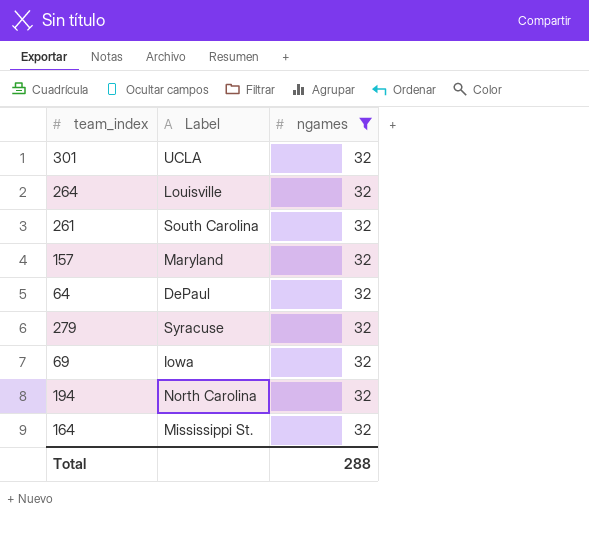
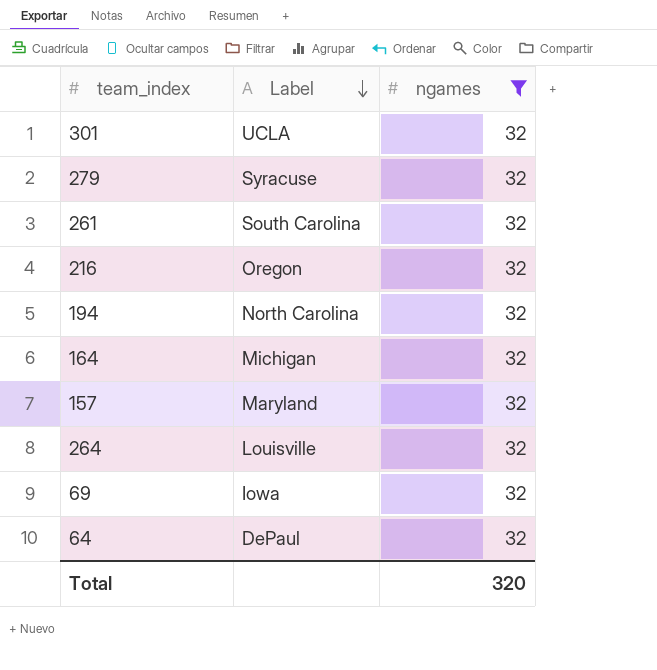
row order: none -> Label descending
row 216: none -> Oregon | 32
164 | Label: Mississippi St. -> Michigan
Total | ngames: 288 -> 320

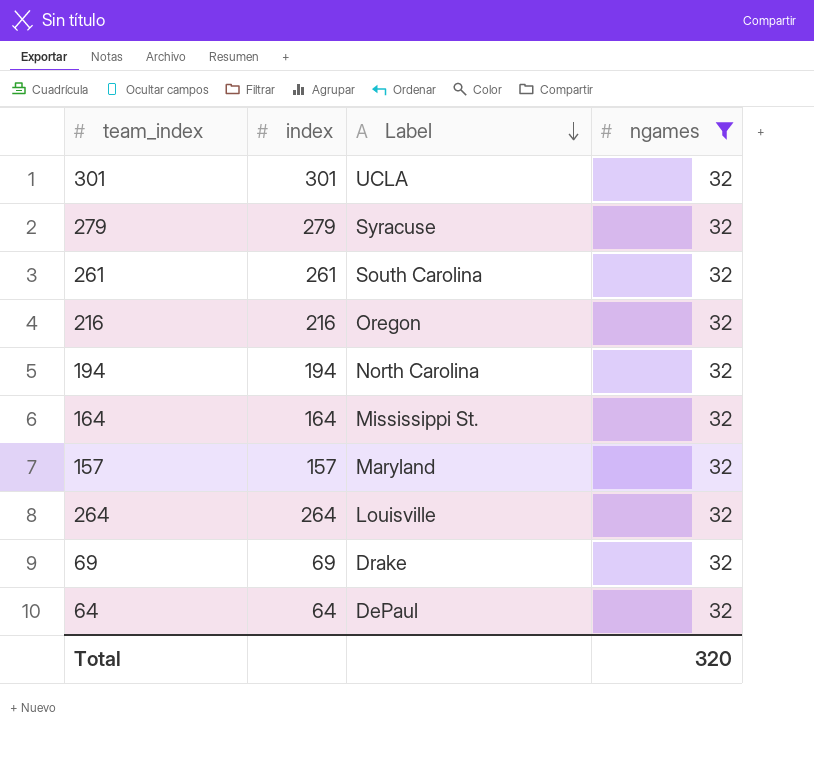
column index | position: none -> 2
164 | Label: Michigan -> Mississippi St.
69 | Label: Iowa -> Drake

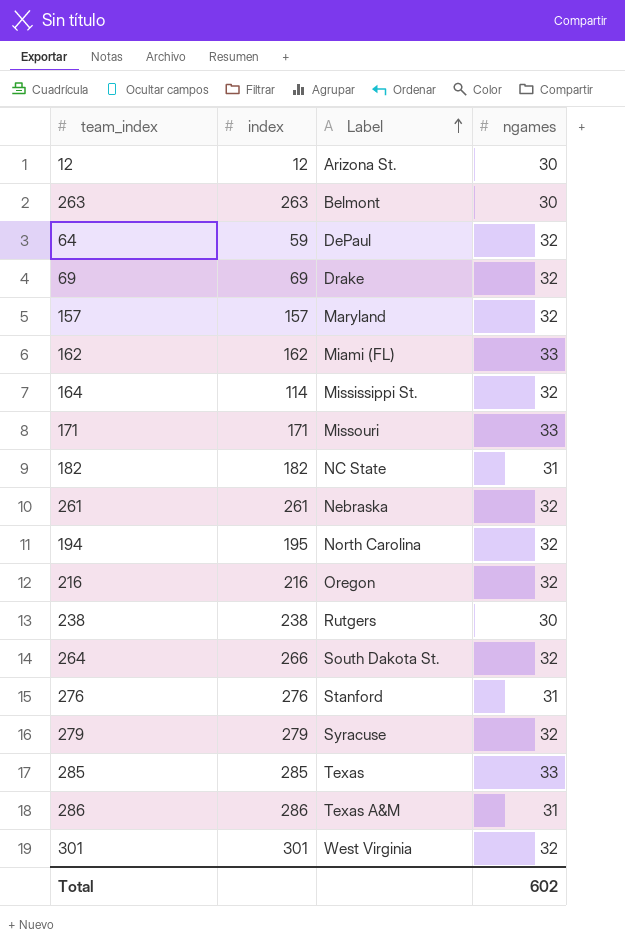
filter: ngames = 32 -> none
row order: Label descending -> Label ascending
64 | index: 64 -> 59
164 | index: 164 -> 114
261 | Label: South Carolina -> Nebraska
194 | index: 194 -> 195
264 | index: 264 -> 266
264 | Label: Louisville -> South Dakota St.
301 | Label: UCLA -> West Virginia
Total | ngames: 320 -> 602

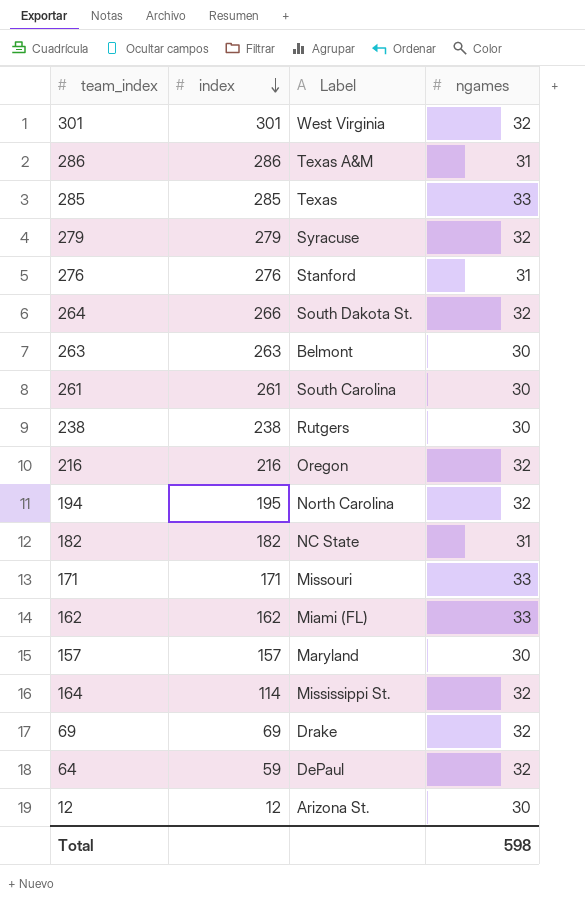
row order: Label ascending -> index descending
261 | Label: Nebraska -> South Carolina
261 | ngames: 32 -> 30
157 | ngames: 32 -> 30
Total | ngames: 602 -> 598

